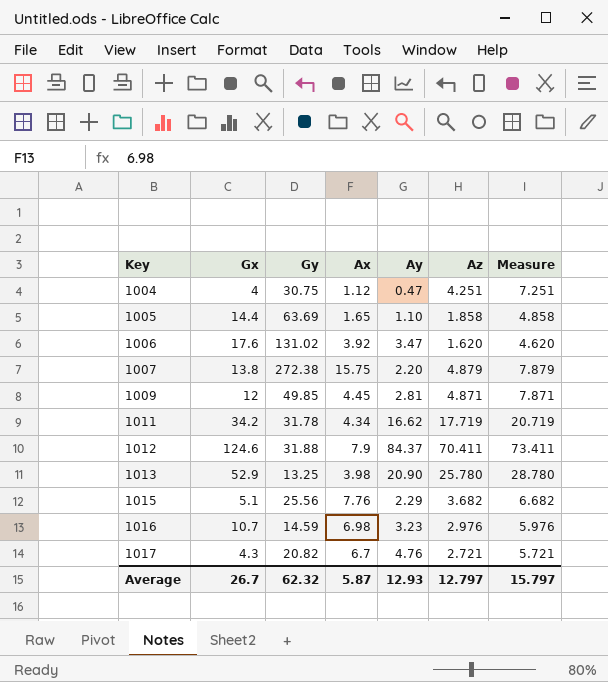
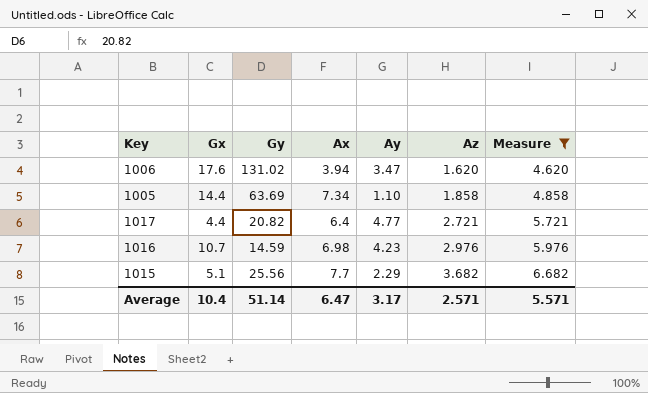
filter: none -> Measure <= 6.682
row order: Key ascending -> Az ascending
1006 | Ax: 3.92 -> 3.94
1005 | Ax: 1.65 -> 7.34
1017 | Gx: 4.3 -> 4.4
1017 | Ax: 6.7 -> 6.4
1017 | Ay: 4.76 -> 4.77
1016 | Ay: 3.23 -> 4.23
1015 | Ax: 7.76 -> 7.7
Average | Gx: 26.7 -> 10.4
Average | Gy: 62.32 -> 51.14
Average | Ax: 5.87 -> 6.47
Average | Ay: 12.93 -> 3.17
Average | Az: 12.797 -> 2.571
Average | Measure: 15.797 -> 5.571

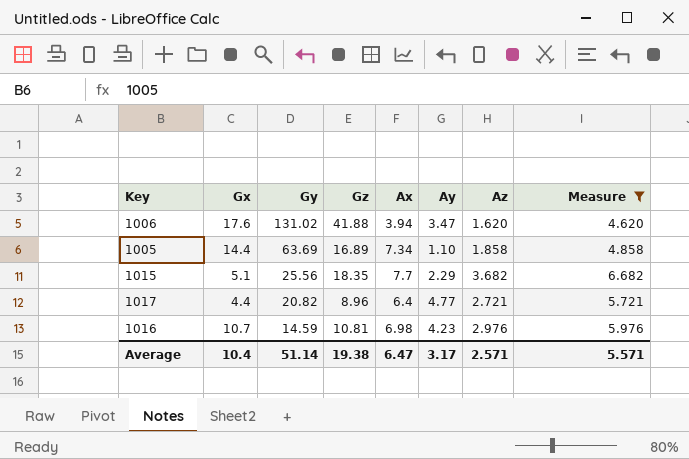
row order: Az ascending -> Gy descending
column Gz | position: none -> 4

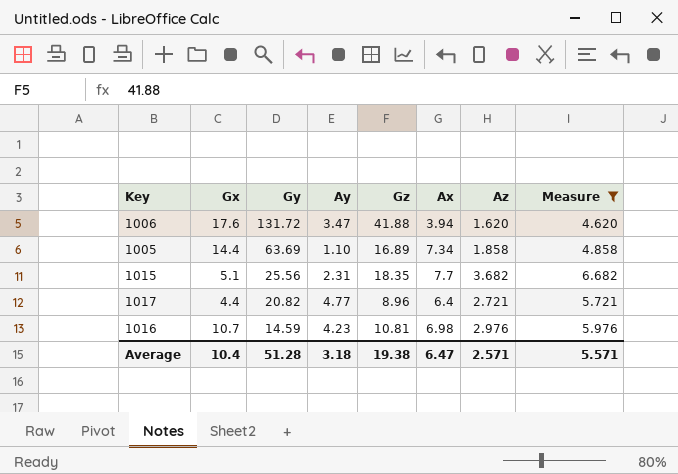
column Ay | position: 6 -> 4
1006 | Gy: 131.02 -> 131.72
1015 | Ay: 2.29 -> 2.31
Average | Gy: 51.14 -> 51.28
Average | Ay: 3.17 -> 3.18

